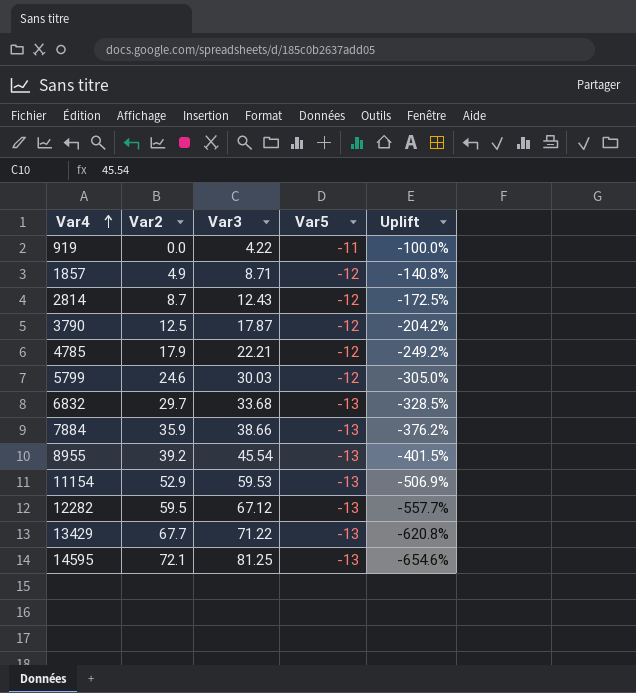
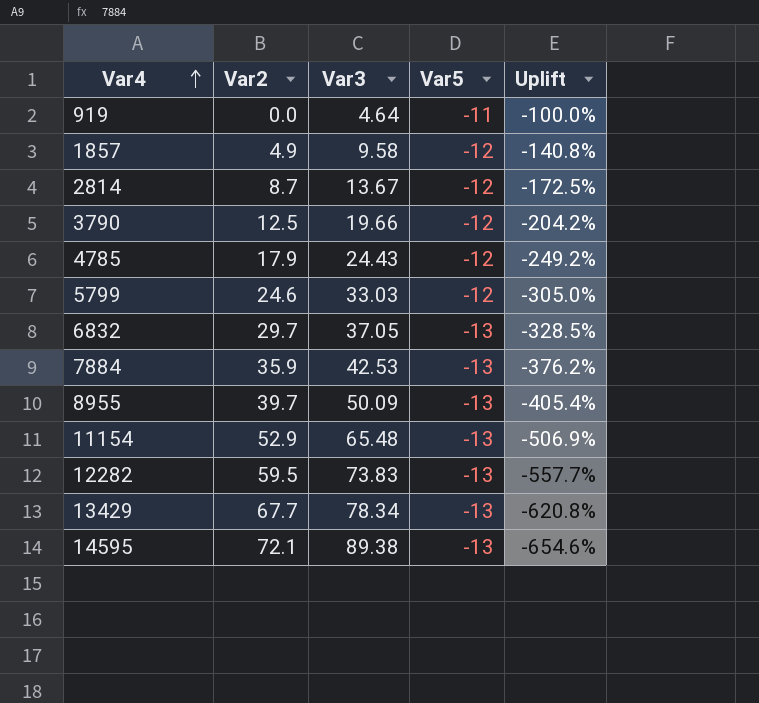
919 | Var3: 4.22 -> 4.64
1857 | Var3: 8.71 -> 9.58
2814 | Var3: 12.43 -> 13.67
3790 | Var3: 17.87 -> 19.66
4785 | Var3: 22.21 -> 24.43
5799 | Var3: 30.03 -> 33.03
6832 | Var3: 33.68 -> 37.05
7884 | Var3: 38.66 -> 42.53
8955 | Var2: 39.2 -> 39.7
8955 | Var3: 45.54 -> 50.09
8955 | Uplift: -401.5% -> -405.4%
11154 | Var3: 59.53 -> 65.48
12282 | Var3: 67.12 -> 73.83
13429 | Var3: 71.22 -> 78.34
14595 | Var3: 81.25 -> 89.38

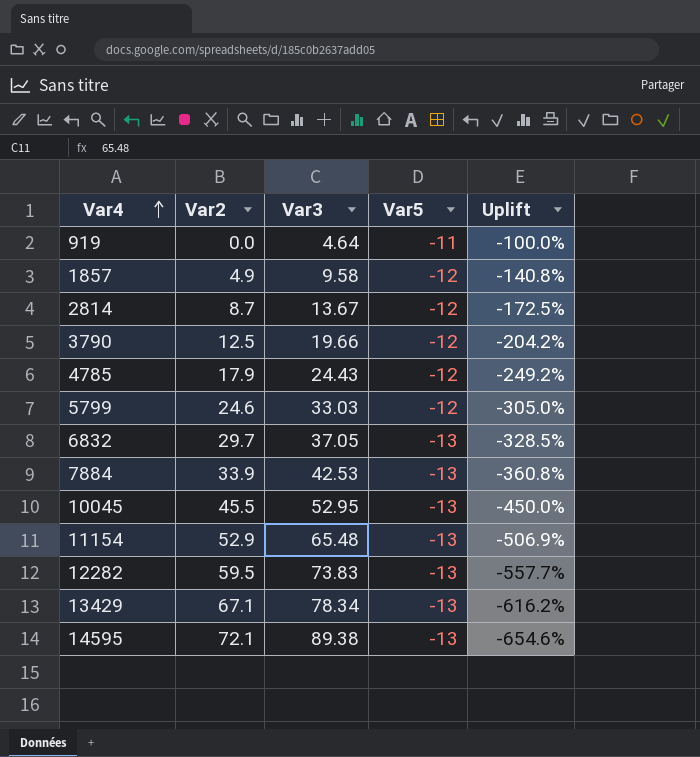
row 8955: 39.7 | 50.09 | -13 | -405.4% -> none
7884 | Var2: 35.9 -> 33.9
7884 | Uplift: -376.2% -> -360.8%
row 10045: none -> 45.5 | 52.95 | -13 | -450.0%
13429 | Var2: 67.7 -> 67.1
13429 | Uplift: -620.8% -> -616.2%

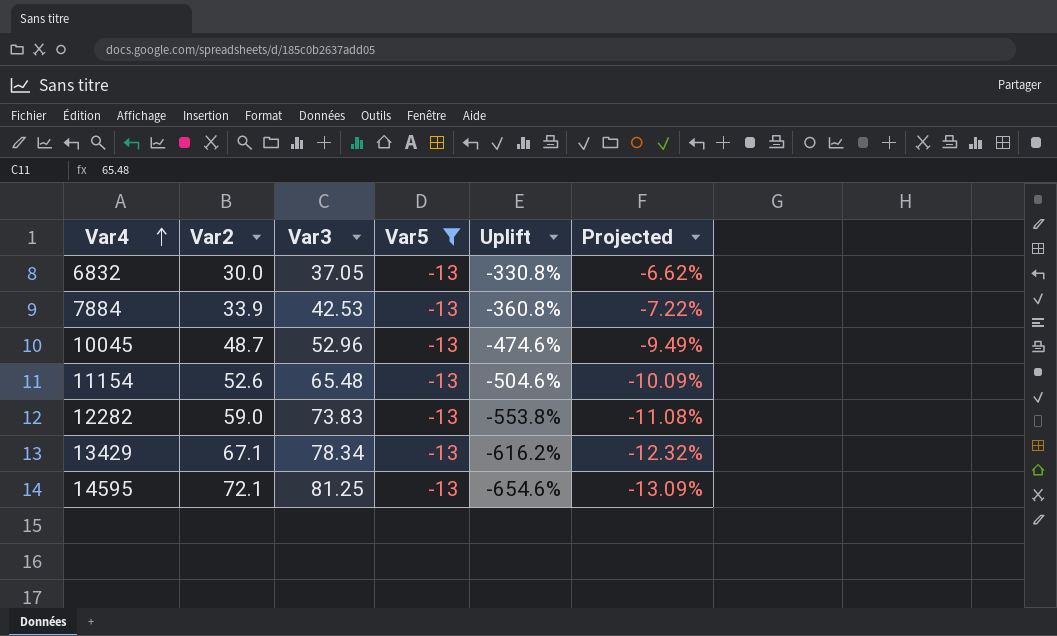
filter: none -> Var5 = -13
column Projected | formula: none -> [Uplift] * 0.02
6832 | Var2: 29.7 -> 30.0
6832 | Uplift: -328.5% -> -330.8%
10045 | Var2: 45.5 -> 48.7
10045 | Var3: 52.95 -> 52.96
10045 | Uplift: -450.0% -> -474.6%
11154 | Var2: 52.9 -> 52.6
11154 | Uplift: -506.9% -> -504.6%
12282 | Var2: 59.5 -> 59.0
12282 | Uplift: -557.7% -> -553.8%
14595 | Var3: 89.38 -> 81.25

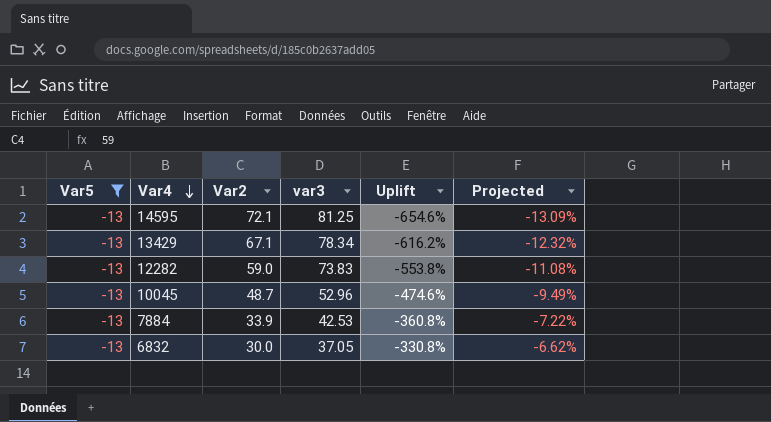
row order: Var4 ascending -> Var4 descending
column Var5 | position: 4 -> 1
column name: Var3 -> var3
row 11154: 52.6 | 65.48 | -13 | -504.6% | -10.09% -> none

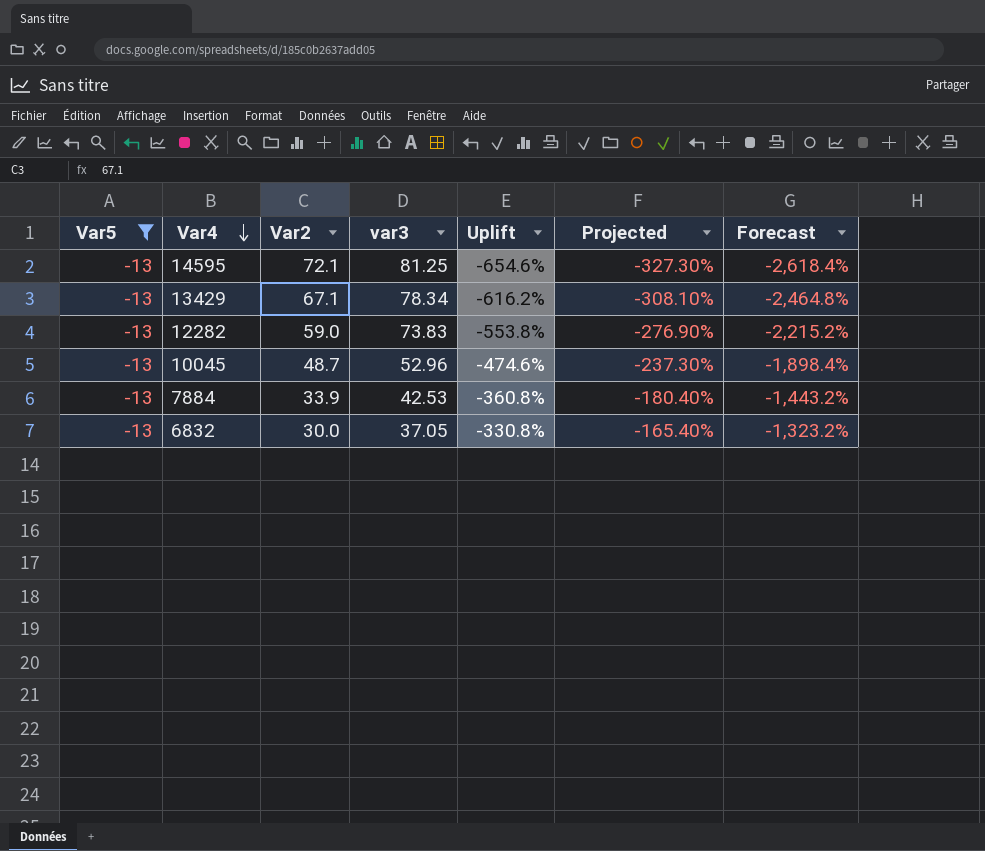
column Projected | formula: [Uplift] * 0.02 -> [Uplift] * 0.5
column Forecast | formula: none -> [Uplift] * 4

